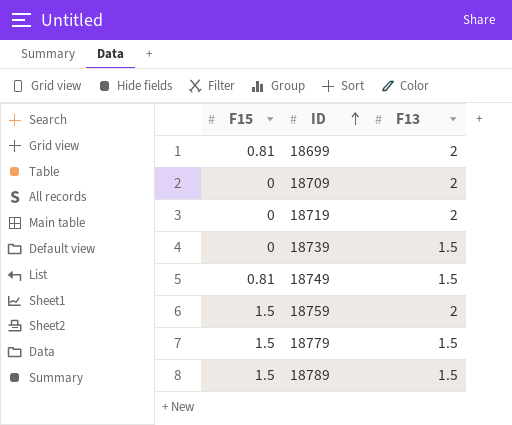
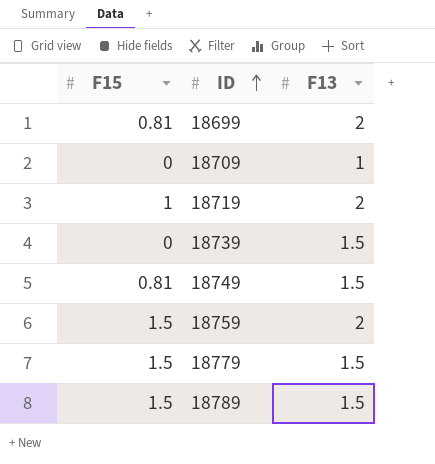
18709 | F13: 2 -> 1
18719 | F15: 0 -> 1

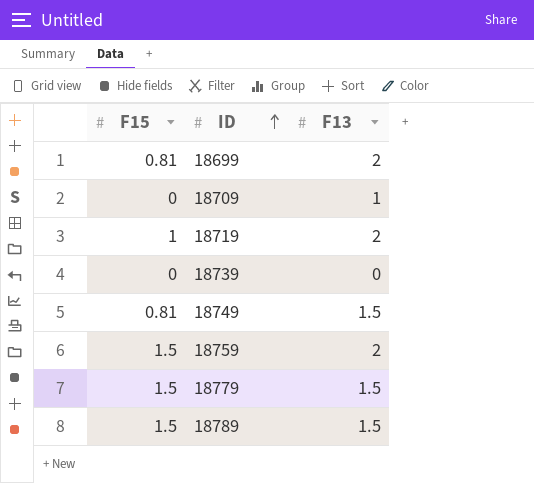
18739 | F13: 1.5 -> 0

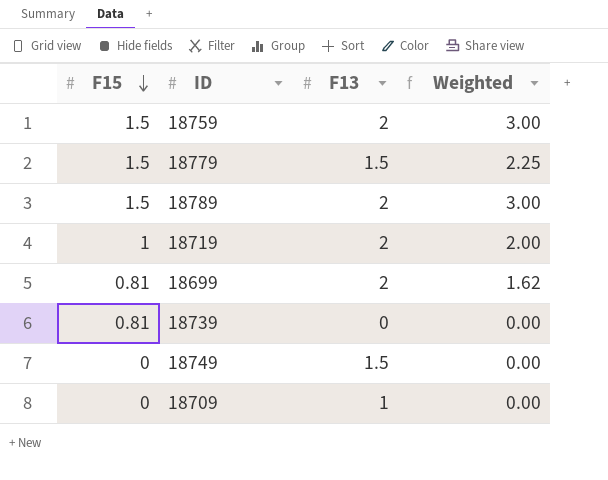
row order: ID ascending -> F15 descending
column Weighted | formula: none -> [F15] * [F13]
18789 | F13: 1.5 -> 2
18739 | F15: 0 -> 0.81
18749 | F15: 0.81 -> 0

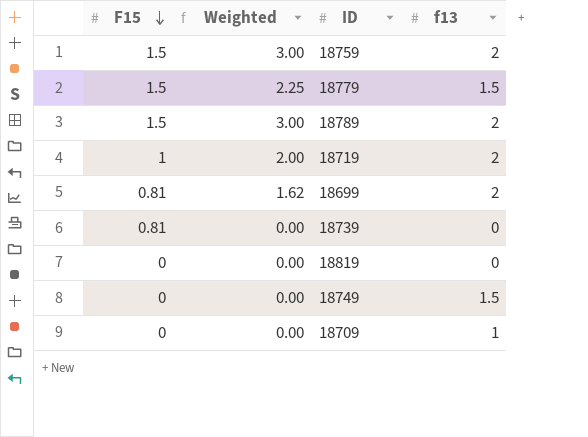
column Weighted | position: 4 -> 2
column name: F13 -> f13
row 18819: none -> 0 | 0.00 | 0

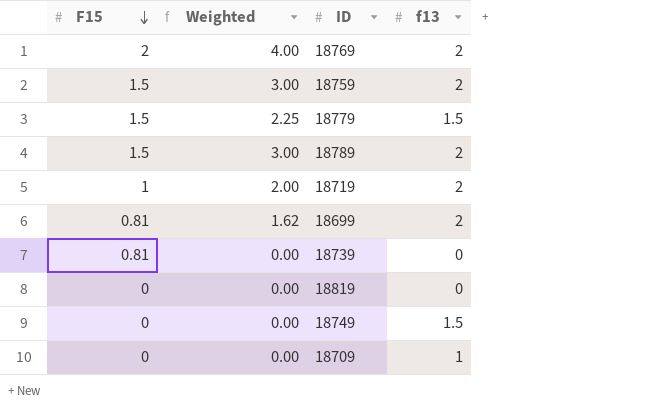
row 18769: none -> 2 | 4.00 | 2

